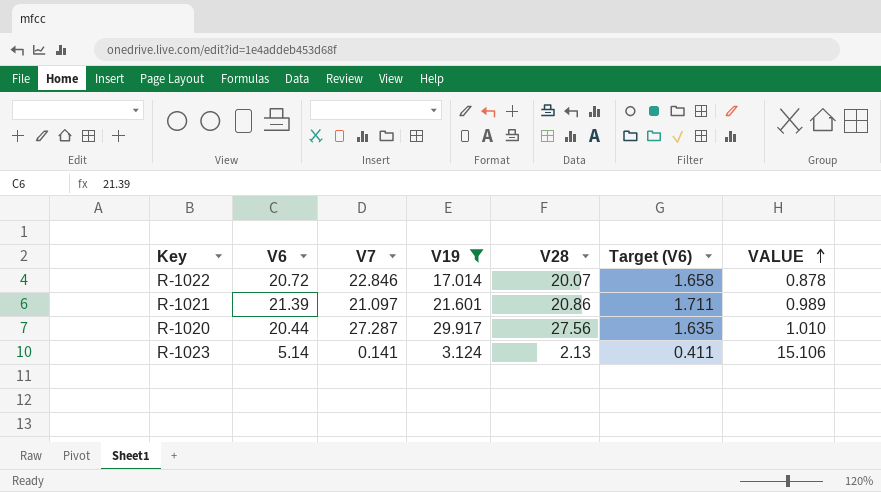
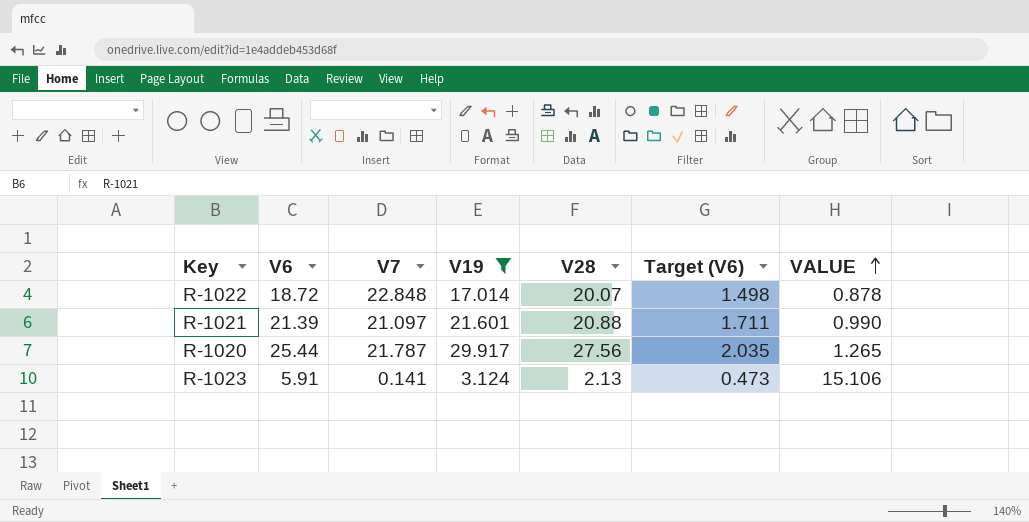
R-1022 | V6: 20.72 -> 18.72
R-1022 | V7: 22.846 -> 22.848
R-1022 | Target (V6): 1.658 -> 1.498
R-1021 | V28: 20.86 -> 20.88
R-1021 | VALUE: 0.989 -> 0.990
R-1020 | V6: 20.44 -> 25.44
R-1020 | V7: 27.287 -> 21.787
R-1020 | Target (V6): 1.635 -> 2.035
R-1020 | VALUE: 1.010 -> 1.265
R-1023 | V6: 5.14 -> 5.91
R-1023 | Target (V6): 0.411 -> 0.473

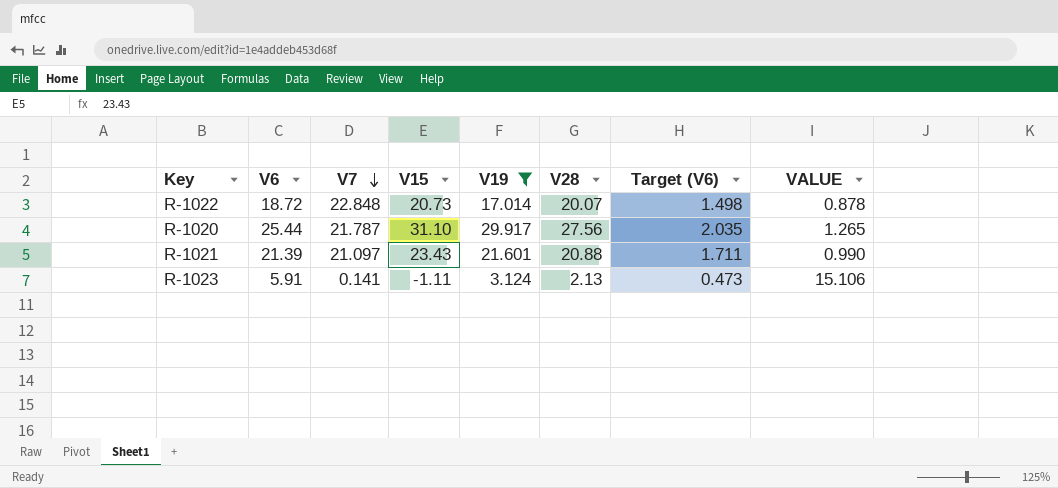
row order: VALUE ascending -> V7 descending
column V15 | position: none -> 4

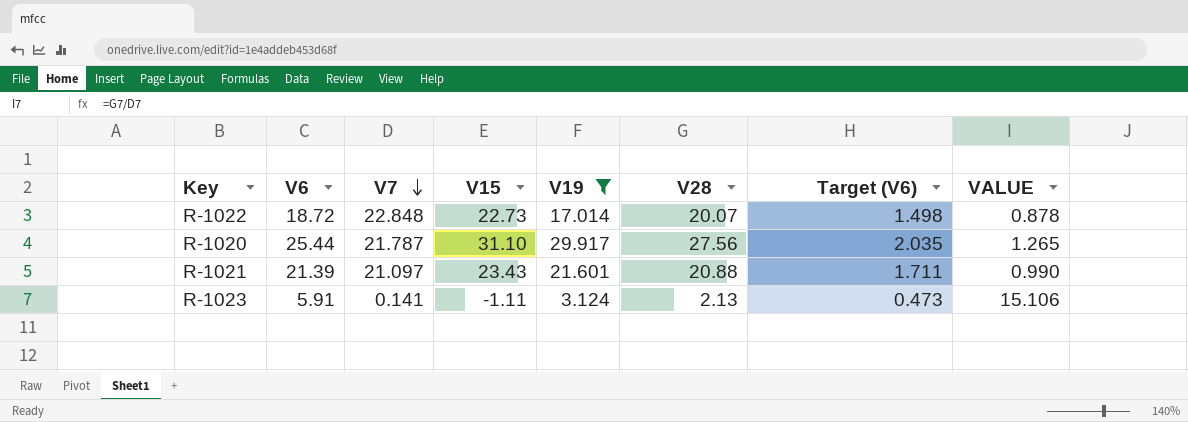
R-1022 | V15: 20.73 -> 22.73

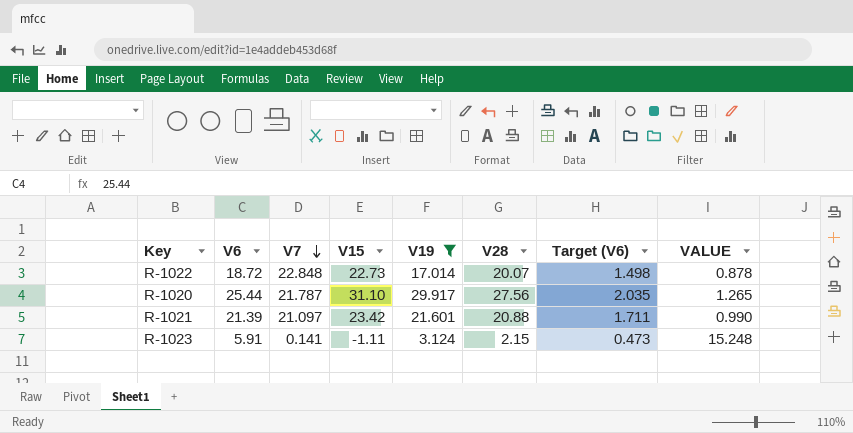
R-1021 | V15: 23.43 -> 23.42
R-1023 | V28: 2.13 -> 2.15
R-1023 | VALUE: 15.106 -> 15.248

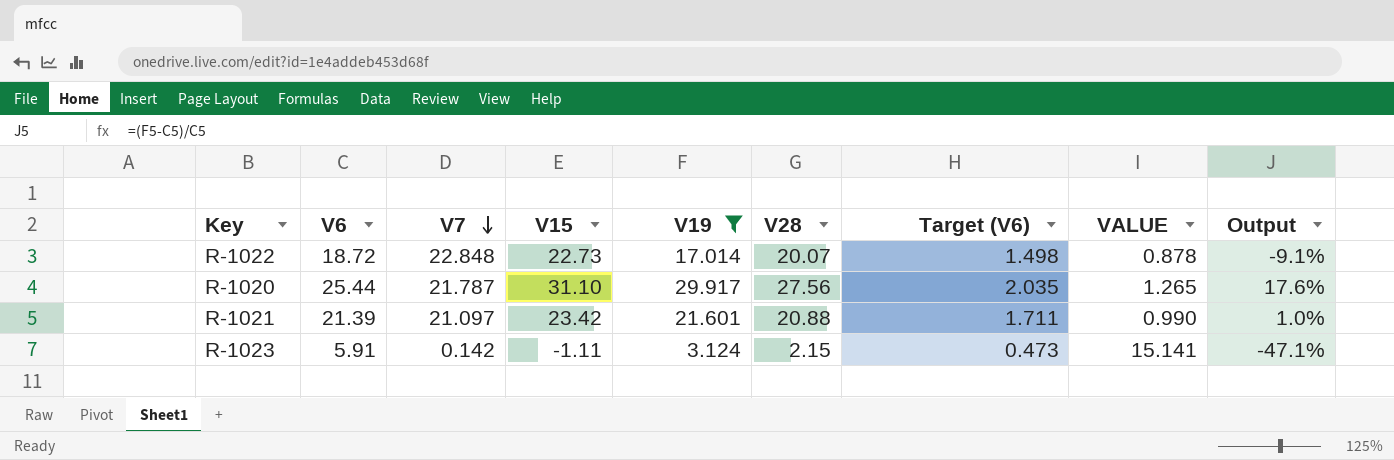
column Output | formula: none -> ([V19] - [V6]) / [V6]
R-1023 | V7: 0.141 -> 0.142
R-1023 | VALUE: 15.248 -> 15.141

